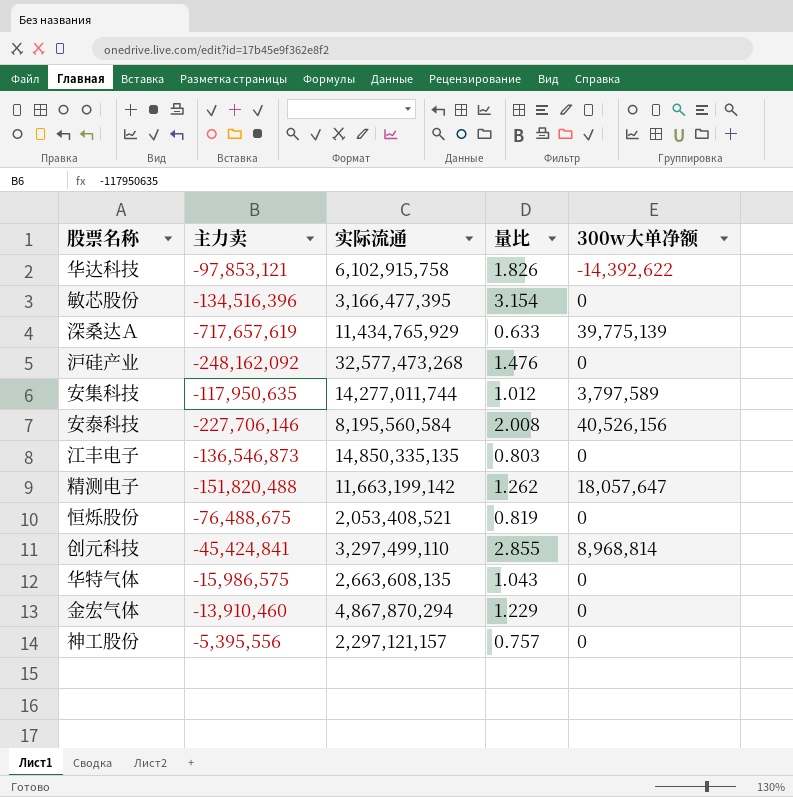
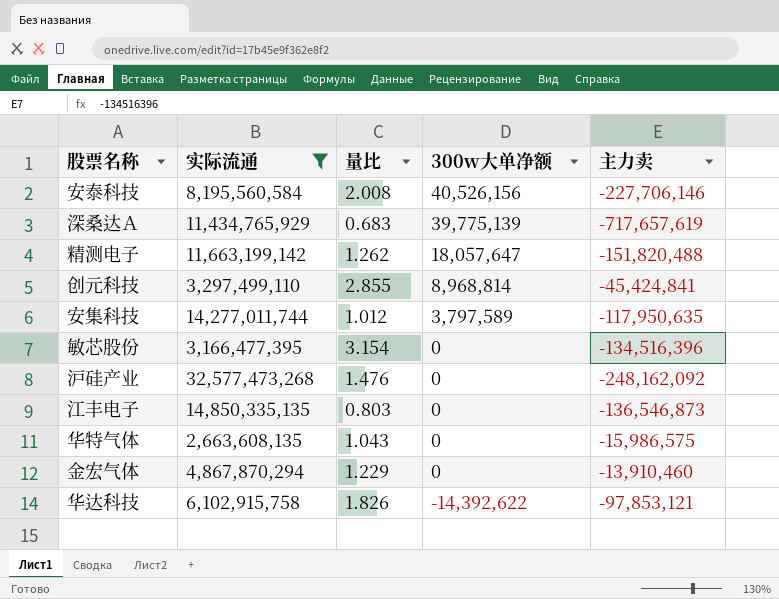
filter: none -> 实际流通 >= 2,663,608,135
row order: none -> 300w大单净额 descending
column 主力卖 | position: 2 -> 5
深桑达Ａ | 量比: 0.633 -> 0.683

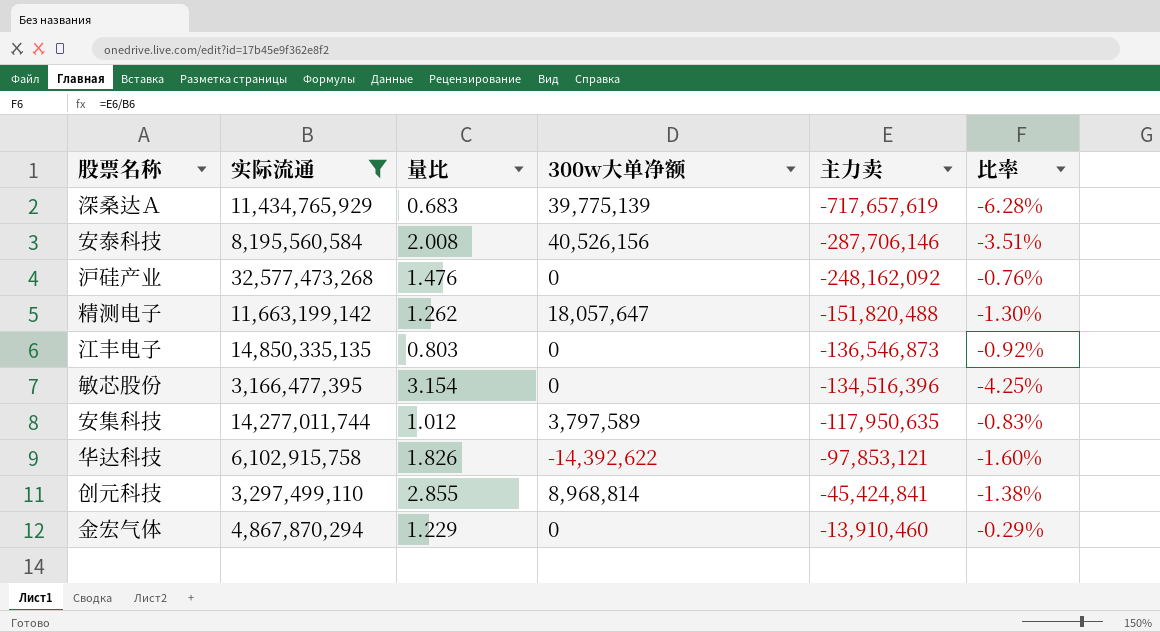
row order: 300w大单净额 descending -> 主力卖 ascending
column 比率 | formula: none -> [主力卖] / [实际流通]
row 华特气体: 2,663,608,135 | 1.043 | 0 | -15,986,575 -> none
安泰科技 | 主力卖: -227,706,146 -> -287,706,146

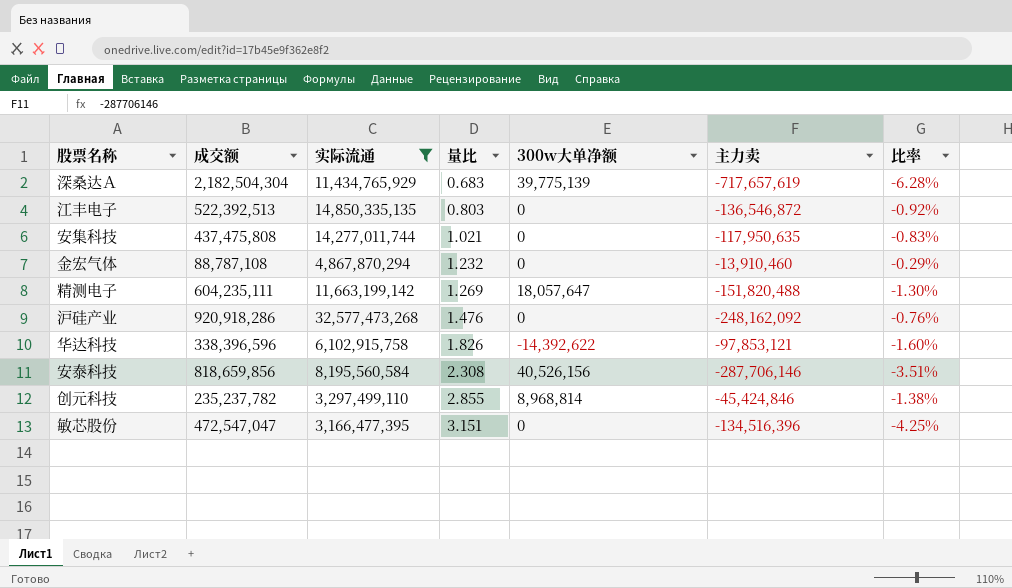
row order: 主力卖 ascending -> 量比 ascending
column 成交额 | position: none -> 2
江丰电子 | 主力卖: -136,546,873 -> -136,546,872
安集科技 | 量比: 1.012 -> 1.021
安集科技 | 300w大单净额: 3,797,589 -> 0
金宏气体 | 量比: 1.229 -> 1.232
精测电子 | 量比: 1.262 -> 1.269
安泰科技 | 量比: 2.008 -> 2.308
创元科技 | 主力卖: -45,424,841 -> -45,424,846
敏芯股份 | 量比: 3.154 -> 3.151

